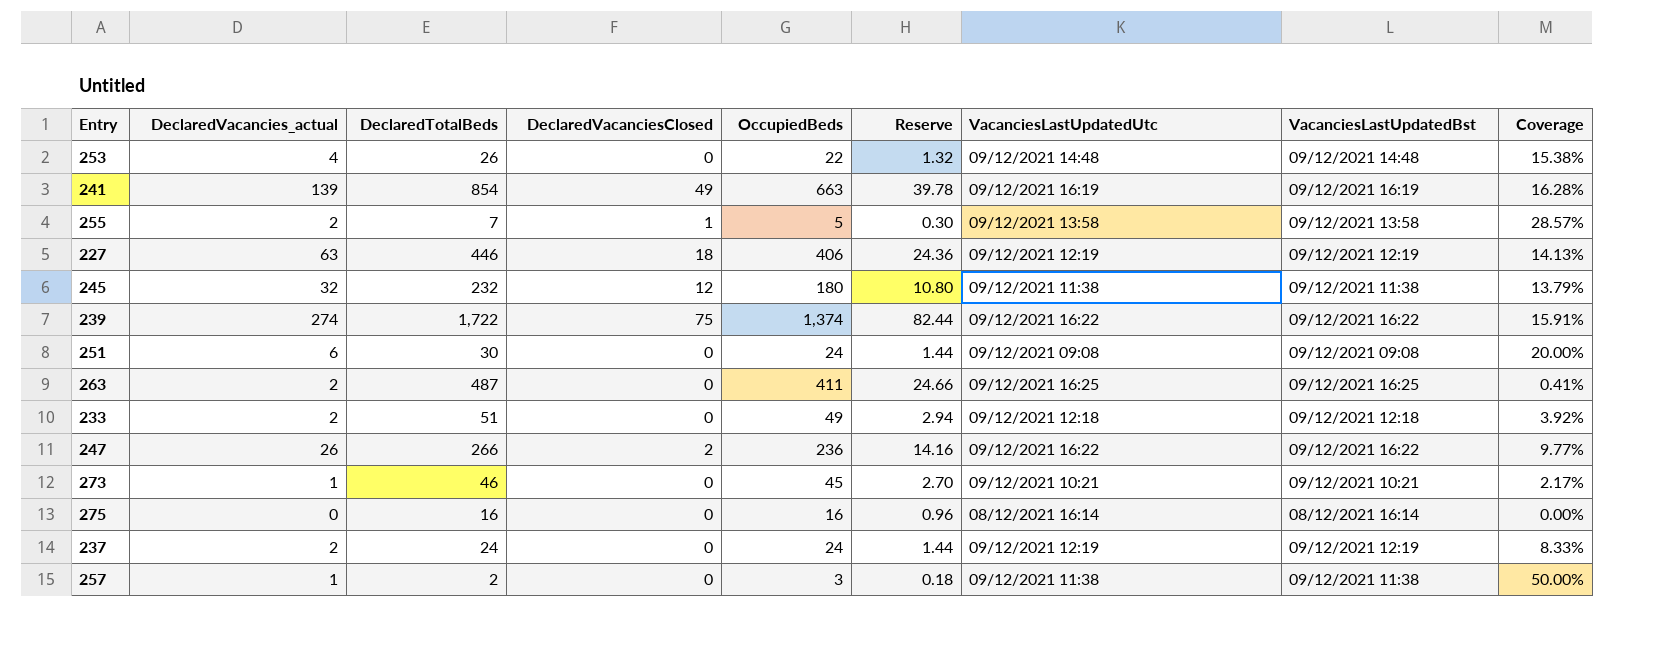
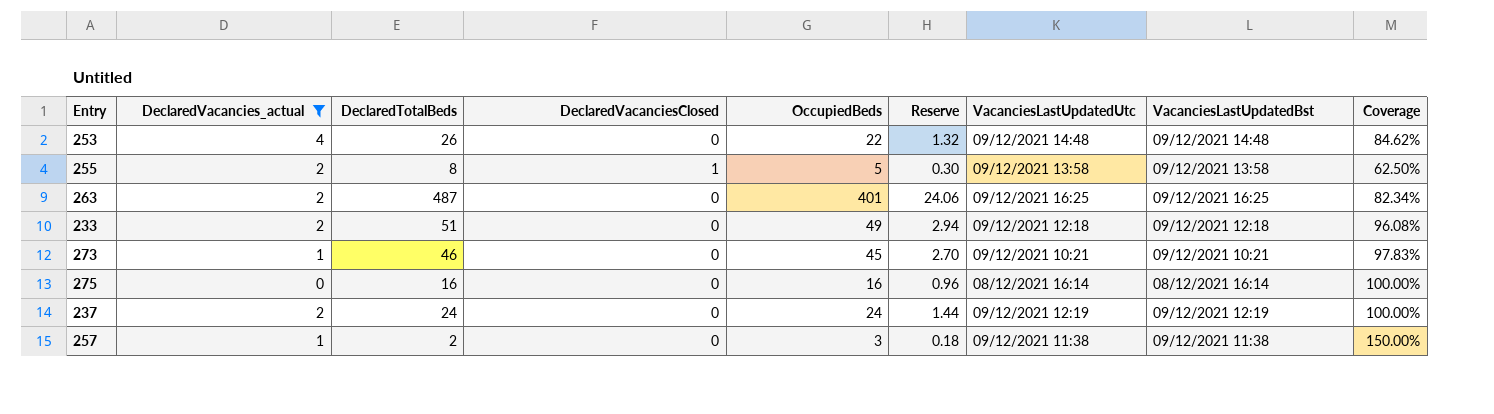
filter: none -> DeclaredVacancies_actual <= 4
column Coverage | formula: [DeclaredVacancies_actual] / [DeclaredTotalBeds] -> [OccupiedBeds] / [DeclaredTotalBeds]
255 | DeclaredTotalBeds: 7 -> 8
263 | OccupiedBeds: 411 -> 401
263 | Reserve: 24.66 -> 24.06

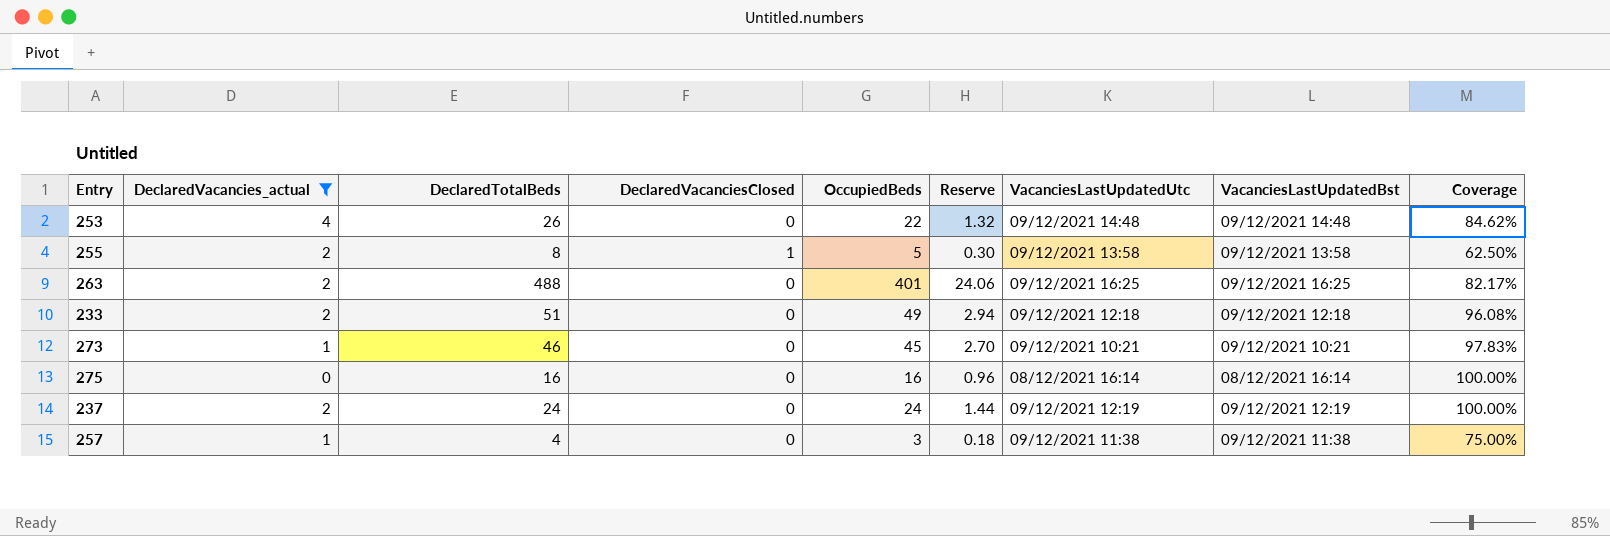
263 | DeclaredTotalBeds: 487 -> 488
263 | Coverage: 82.34% -> 82.17%
257 | DeclaredTotalBeds: 2 -> 4
257 | Coverage: 150.00% -> 75.00%

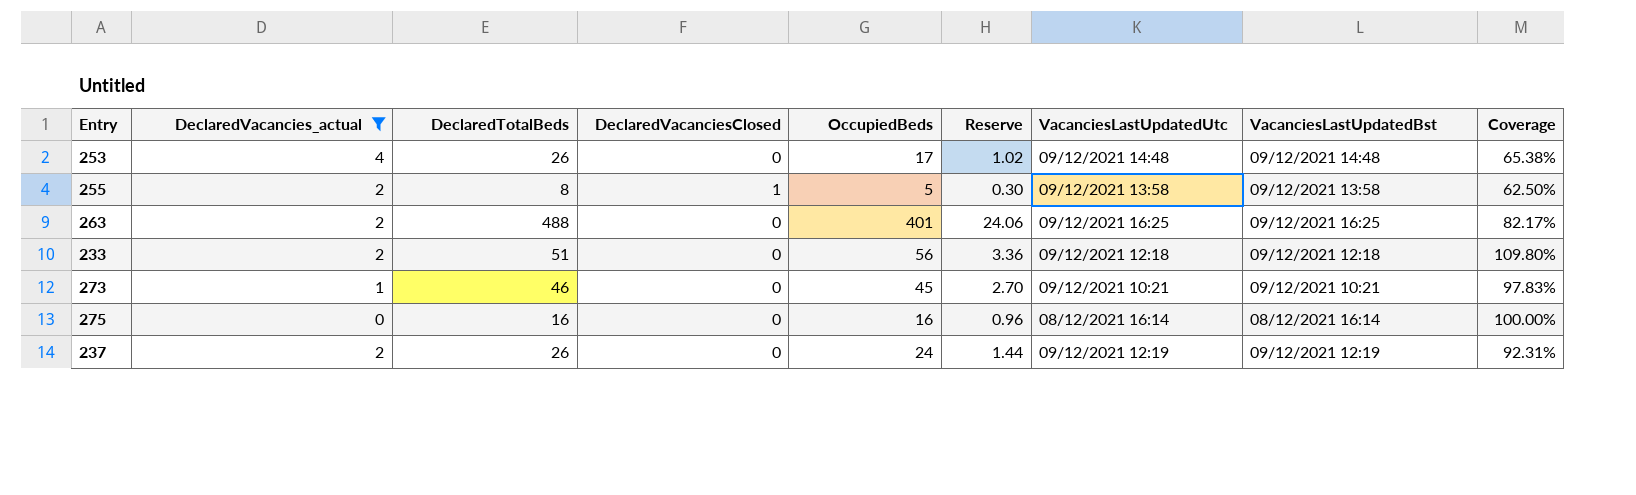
row 257: 1 | 4 | 0 | 3 | 0.18 | 09/12/2021 11:38 | 09/12/2021 11:38 | 75.00% -> none
253 | OccupiedBeds: 22 -> 17
253 | Reserve: 1.32 -> 1.02
253 | Coverage: 84.62% -> 65.38%
233 | OccupiedBeds: 49 -> 56
233 | Reserve: 2.94 -> 3.36
233 | Coverage: 96.08% -> 109.80%
237 | DeclaredTotalBeds: 24 -> 26
237 | Coverage: 100.00% -> 92.31%

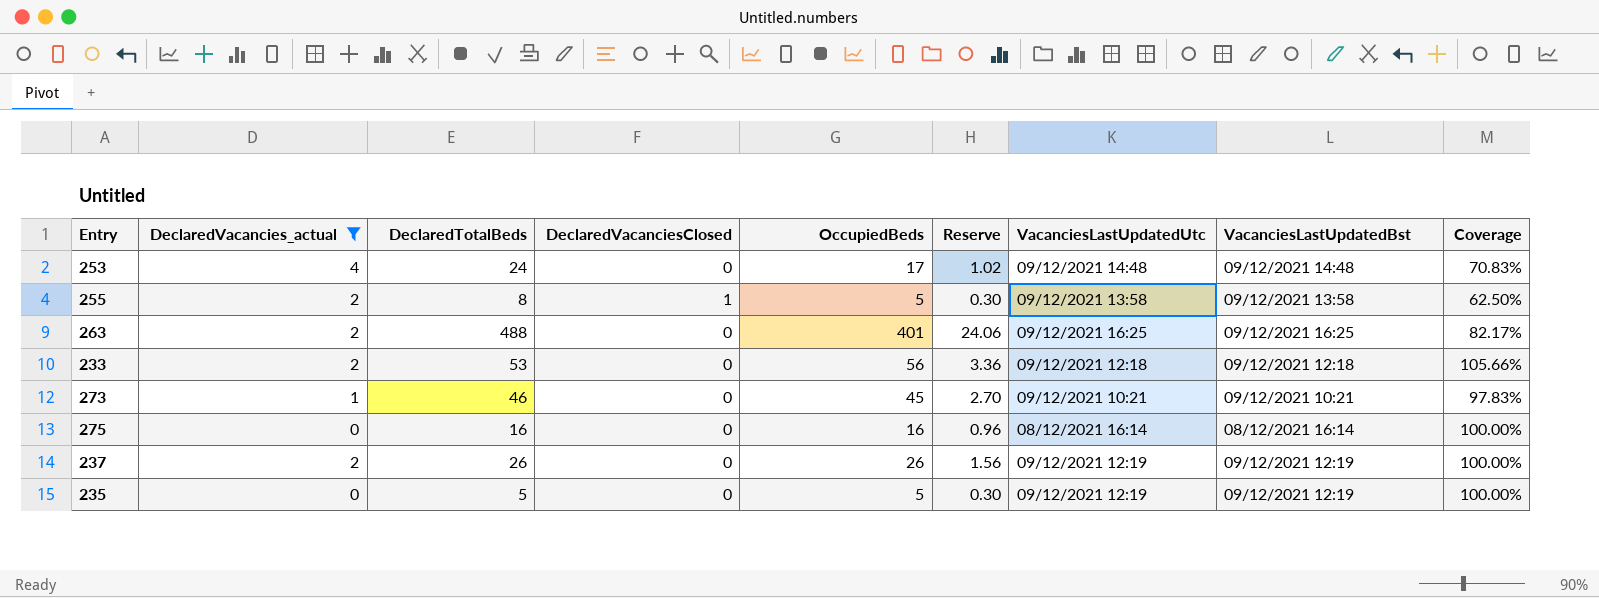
253 | DeclaredTotalBeds: 26 -> 24
253 | Coverage: 65.38% -> 70.83%
233 | DeclaredTotalBeds: 51 -> 53
233 | Coverage: 109.80% -> 105.66%
237 | OccupiedBeds: 24 -> 26
237 | Reserve: 1.44 -> 1.56
237 | Coverage: 92.31% -> 100.00%
row 235: none -> 0 | 5 | 0 | 5 | 0.30 | 09/12/2021 12:19 | 09/12/2021 12:19 | 100.00%

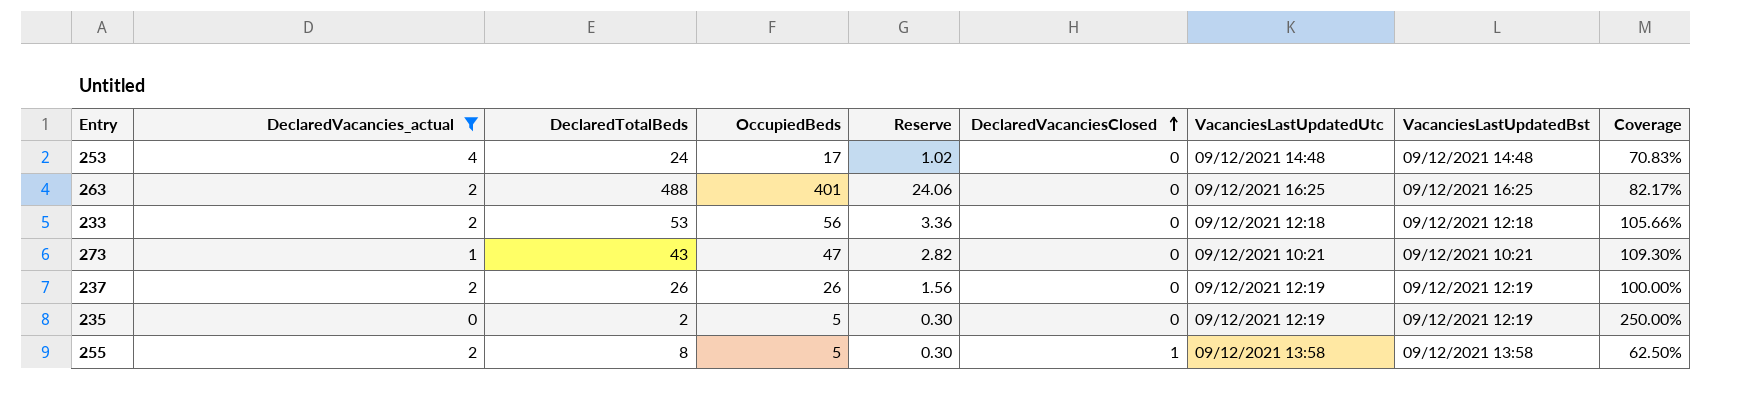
row order: none -> DeclaredVacanciesClosed ascending
column DeclaredVacanciesClosed | position: 4 -> 6
row 275: 0 | 16 | 0 | 16 | 0.96 | 08/12/2021 16:14 | 08/12/2021 16:14 | 100.00% -> none
273 | DeclaredTotalBeds: 46 -> 43
273 | OccupiedBeds: 45 -> 47
273 | Reserve: 2.70 -> 2.82
273 | Coverage: 97.83% -> 109.30%
235 | DeclaredTotalBeds: 5 -> 2
235 | Coverage: 100.00% -> 250.00%

